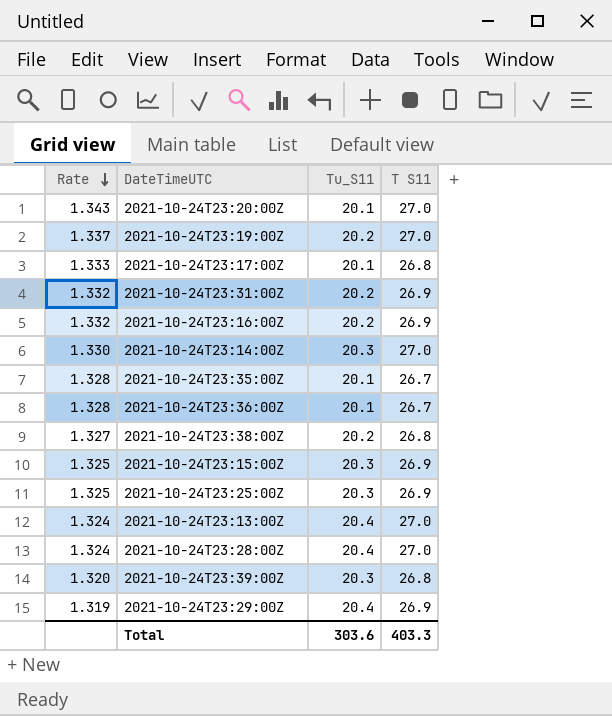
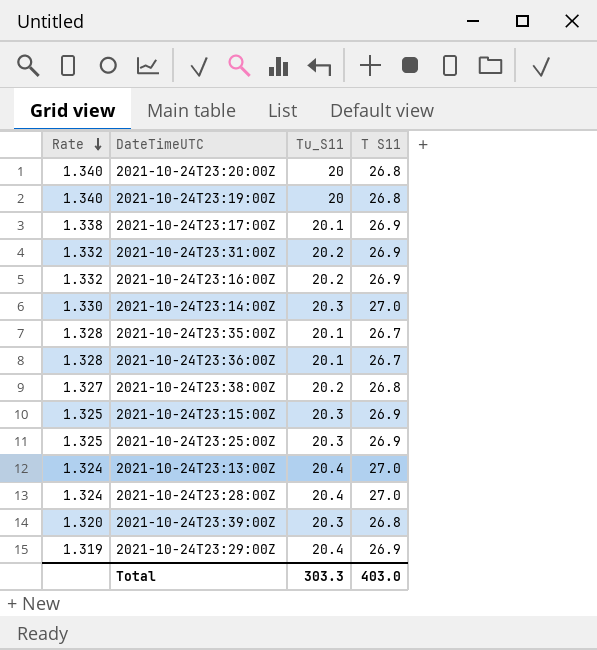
2021-10-24T23:20:00Z | Rate: 1.343 -> 1.340
2021-10-24T23:20:00Z | Tu_S11: 20.1 -> 20
2021-10-24T23:20:00Z | T S11: 27.0 -> 26.8
2021-10-24T23:19:00Z | Rate: 1.337 -> 1.340
2021-10-24T23:19:00Z | Tu_S11: 20.2 -> 20
2021-10-24T23:19:00Z | T S11: 27.0 -> 26.8
2021-10-24T23:17:00Z | Rate: 1.333 -> 1.338
2021-10-24T23:17:00Z | T S11: 26.8 -> 26.9
Total | Tu_S11: 303.6 -> 303.3
Total | T S11: 403.3 -> 403.0

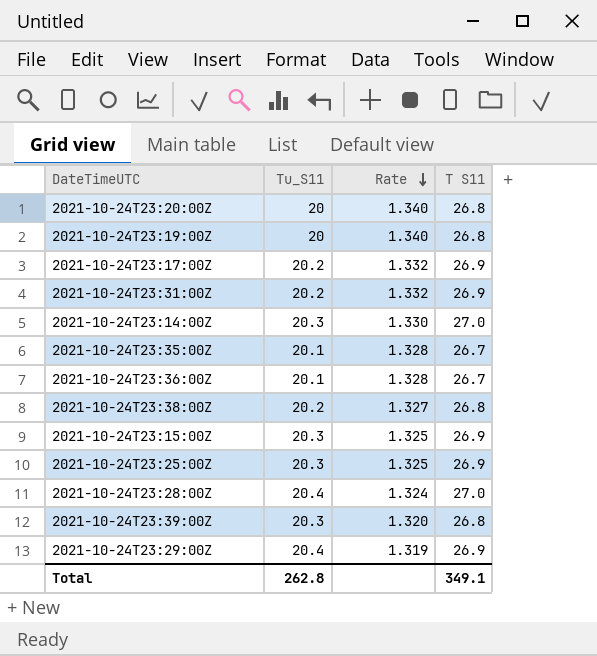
column Rate | position: 1 -> 3
row 2021-10-24T23:16:00Z: 1.332 | 20.2 | 26.9 -> none
row 2021-10-24T23:13:00Z: 1.324 | 20.4 | 27.0 -> none
2021-10-24T23:17:00Z | Tu_S11: 20.1 -> 20.2
2021-10-24T23:17:00Z | Rate: 1.338 -> 1.332
Total | Tu_S11: 303.3 -> 262.8
Total | T S11: 403.0 -> 349.1

